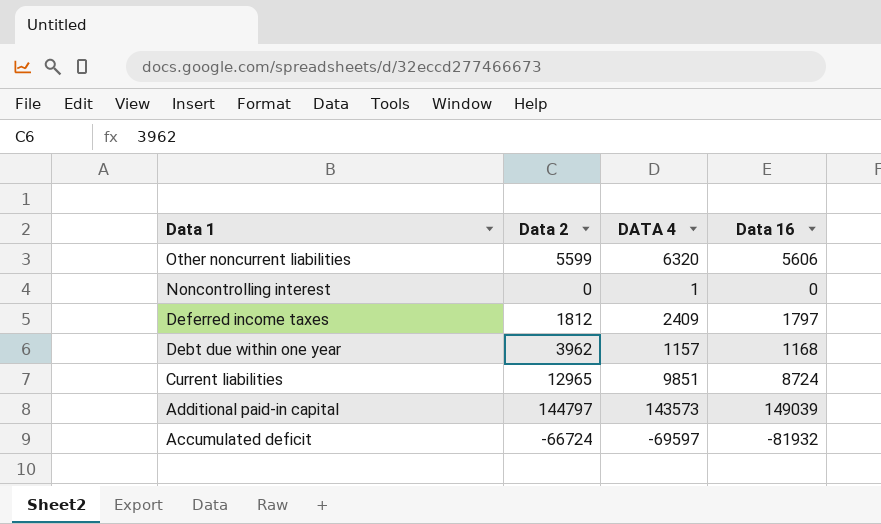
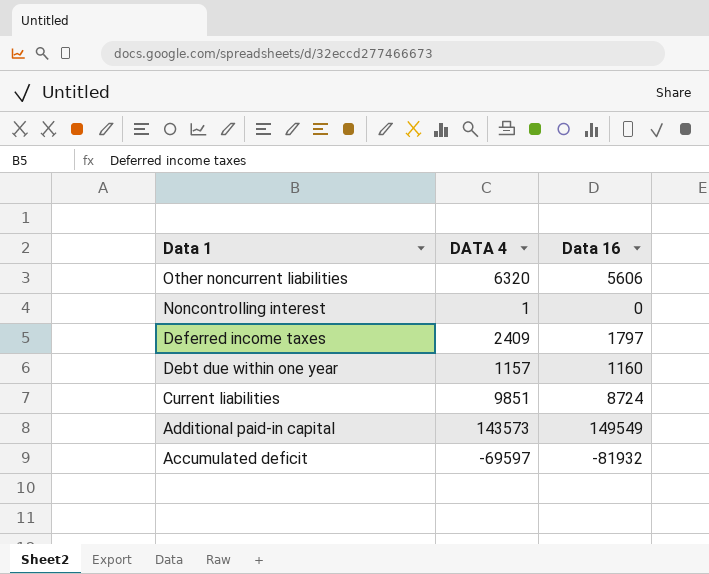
column Data 2 | position: 2 -> none
Debt due within one year | Data 16: 1168 -> 1160
Additional paid-in capital | Data 16: 149039 -> 149549

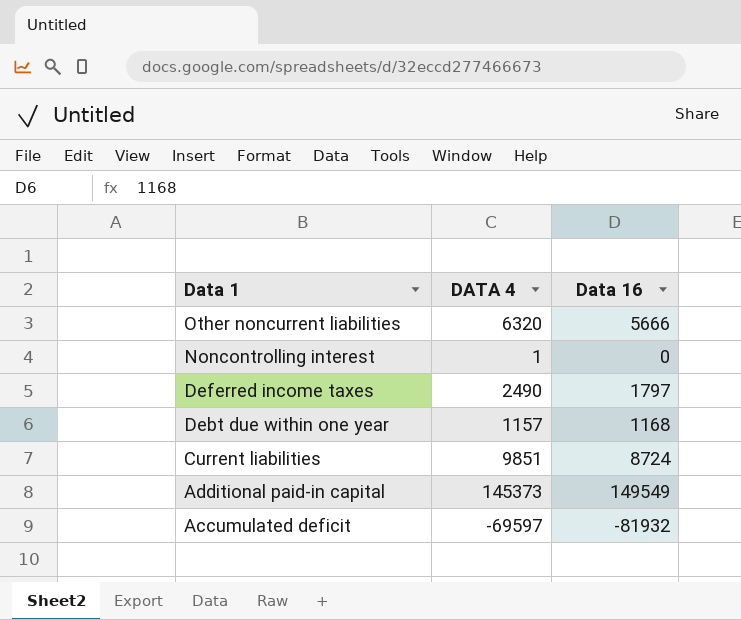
Other noncurrent liabilities | Data 16: 5606 -> 5666
Deferred income taxes | DATA 4: 2409 -> 2490
Debt due within one year | Data 16: 1160 -> 1168
Additional paid-in capital | DATA 4: 143573 -> 145373

